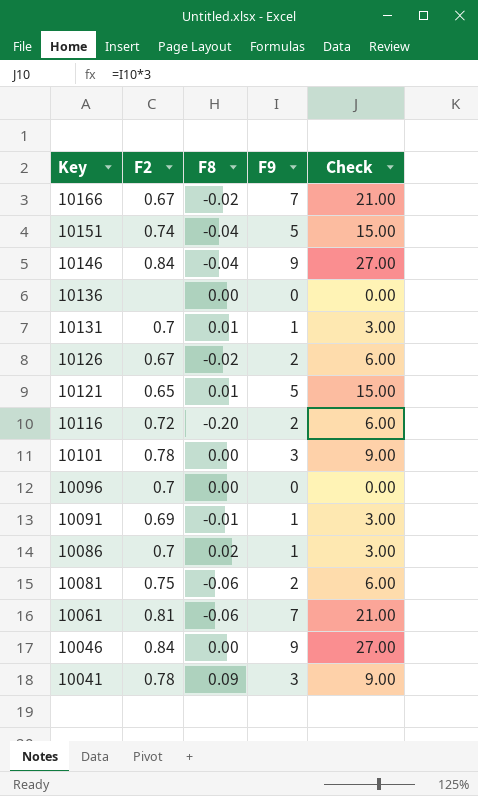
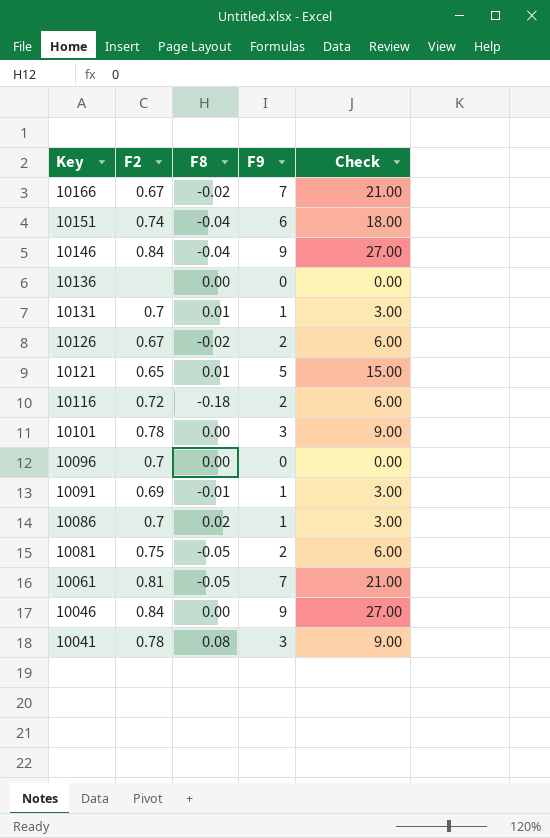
10151 | F9: 5 -> 6
10151 | Check: 15.00 -> 18.00
10116 | F8: -0.20 -> -0.18
10081 | F8: -0.06 -> -0.05
10061 | F8: -0.06 -> -0.05
10041 | F8: 0.09 -> 0.08

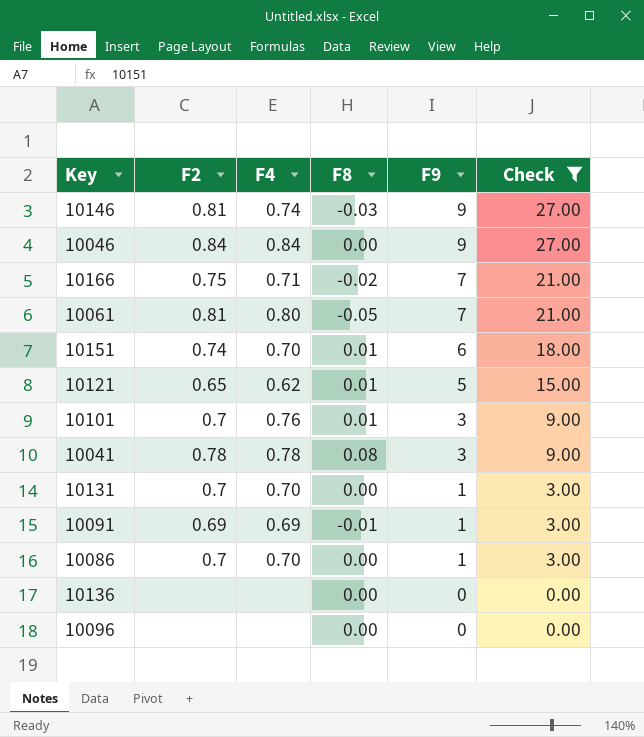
filter: none -> Check != 6.00
row order: Key descending -> F9 descending
column F4 | position: none -> 3
10146 | F2: 0.84 -> 0.81
10146 | F8: -0.04 -> -0.03
10166 | F2: 0.67 -> 0.75
10151 | F8: -0.04 -> 0.01
10101 | F2: 0.78 -> 0.7
10101 | F8: 0.00 -> 0.01
10131 | F8: 0.01 -> 0.00
10086 | F8: 0.02 -> 0.00
10096 | F2: 0.7 -> none

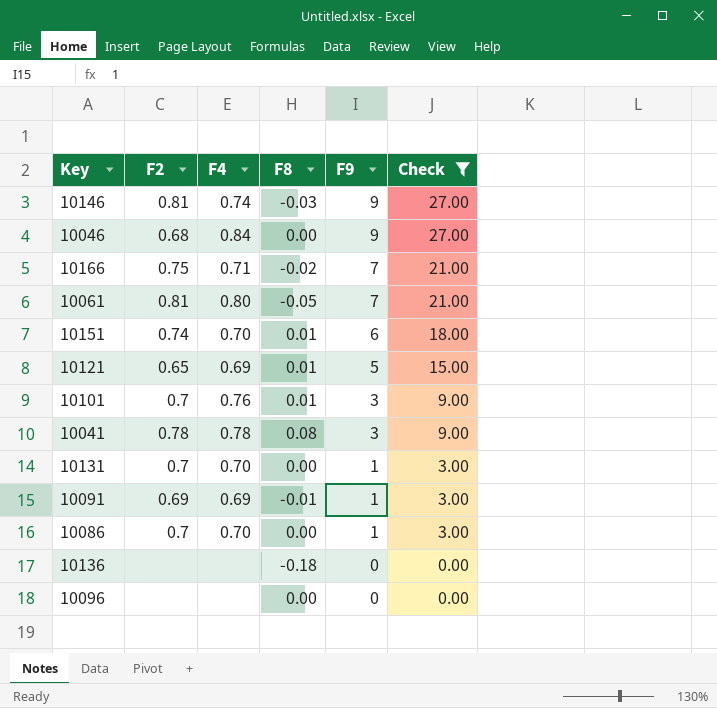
10046 | F2: 0.84 -> 0.68
10121 | F4: 0.62 -> 0.69
10136 | F8: 0.00 -> -0.18

